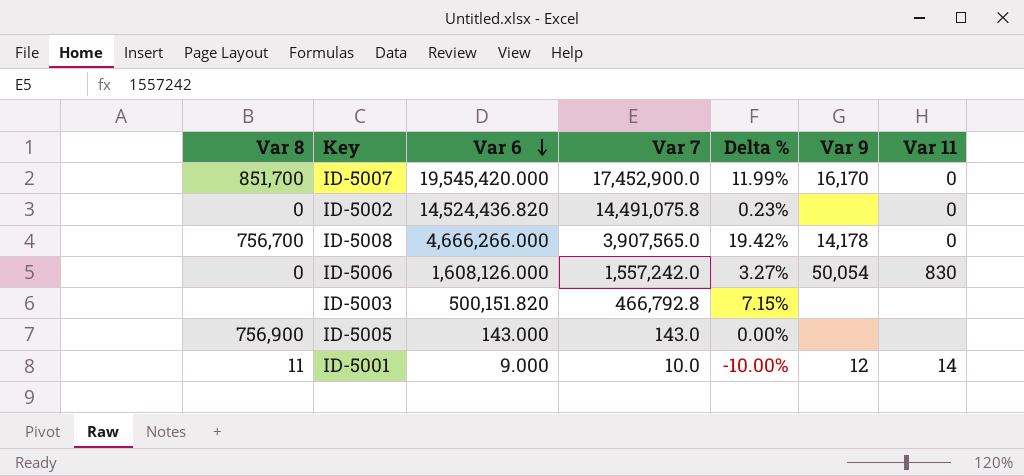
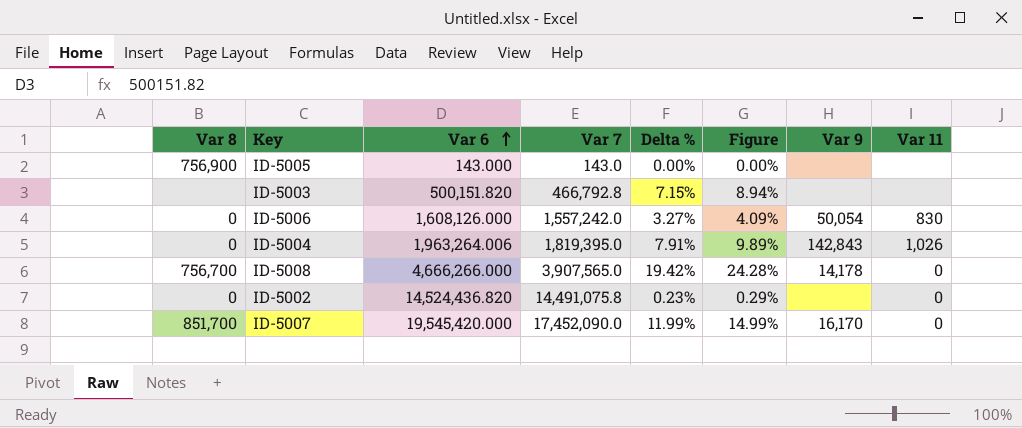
row order: Var 6 descending -> Var 6 ascending
column Figure | formula: none -> [Delta %] * 1.25
row ID-5001: 11 | 9.000 | 10.0 | -10.00% | 12 | 14 -> none
row ID-5004: none -> 0 | 1,963,264.006 | 1,819,395.0 | 7.91% | 9.89% | 142,843 | 1,026
ID-5007 | Var 7: 17,452,900.0 -> 17,452,090.0

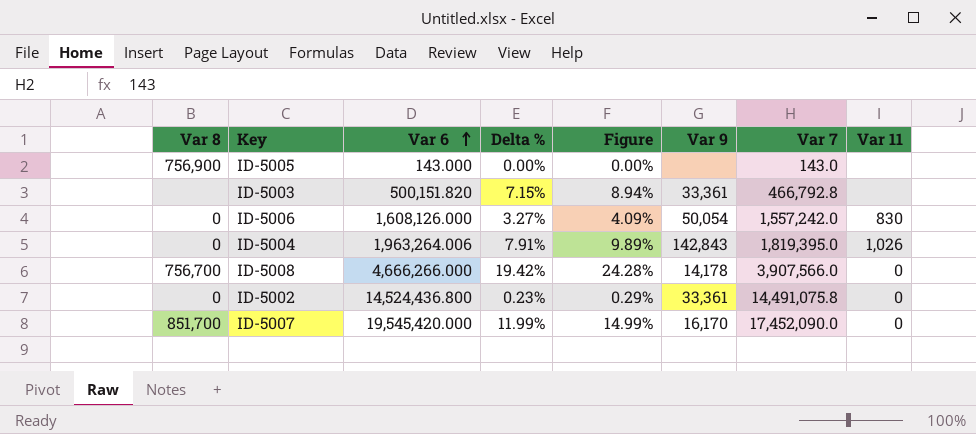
column Var 7 | position: 4 -> 7
ID-5003 | Var 9: none -> 33,361
ID-5008 | Var 7: 3,907,565.0 -> 3,907,566.0
ID-5002 | Var 6: 14,524,436.820 -> 14,524,436.800
ID-5002 | Var 9: none -> 33,361

